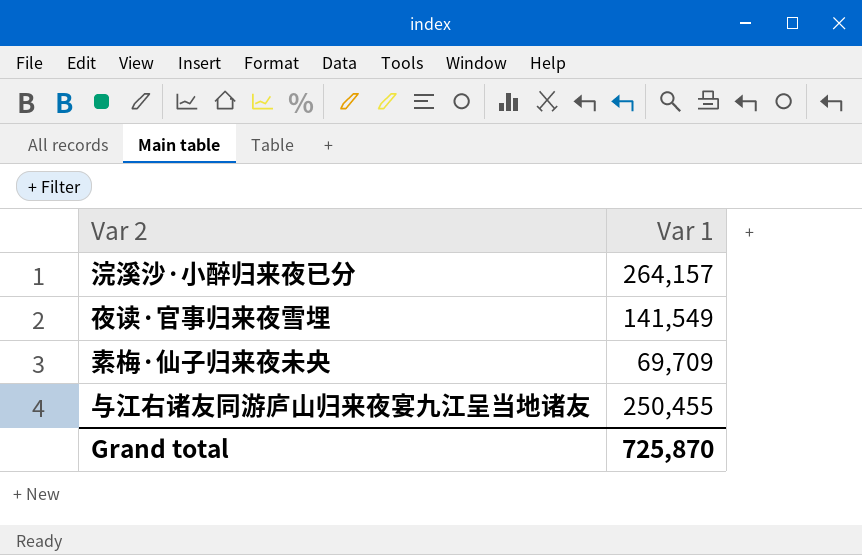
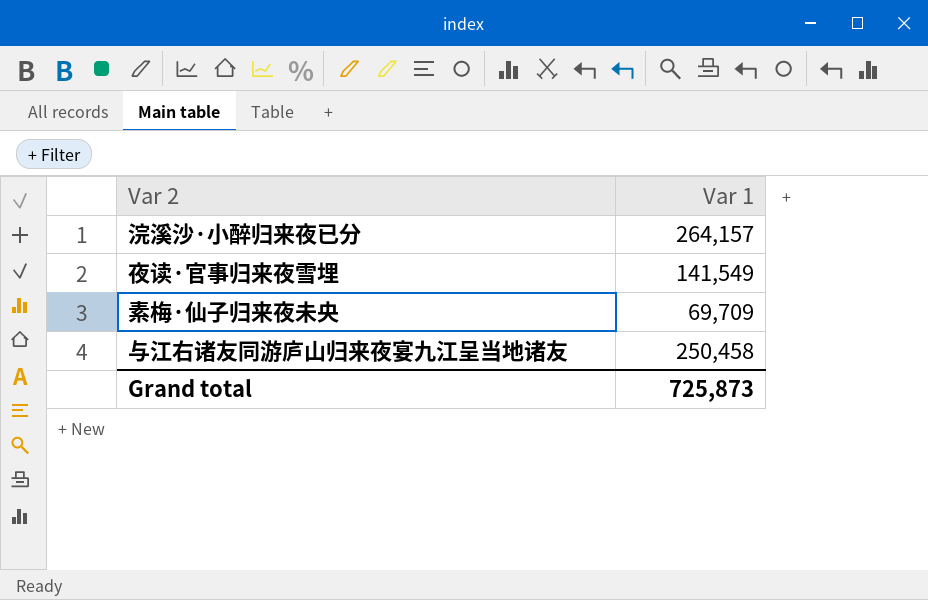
与江右诸友同游庐山归来夜宴九江呈当地诸友 | Var 1: 250,455 -> 250,458
Grand total | Var 1: 725,870 -> 725,873

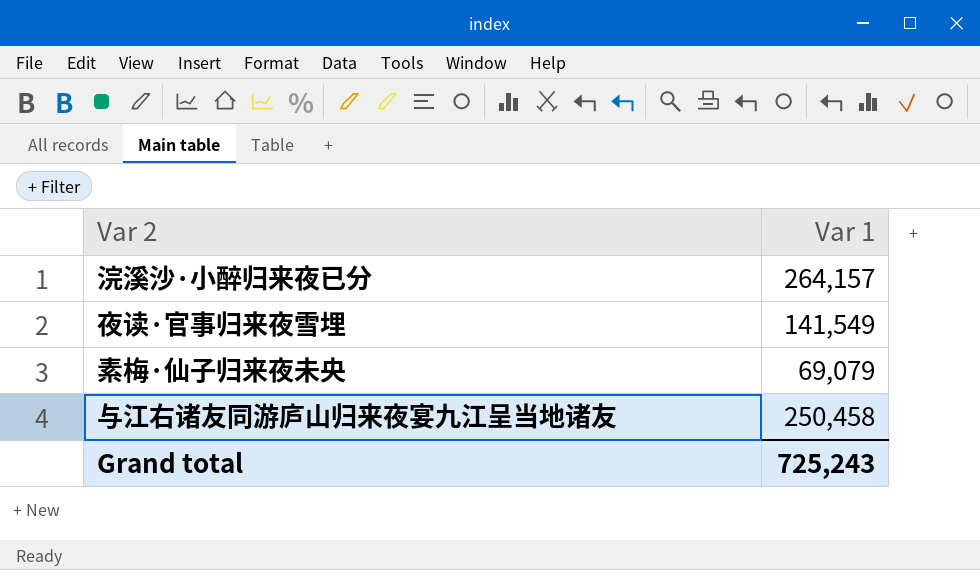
素梅·仙子归来夜未央 | Var 1: 69,709 -> 69,079
Grand total | Var 1: 725,873 -> 725,243

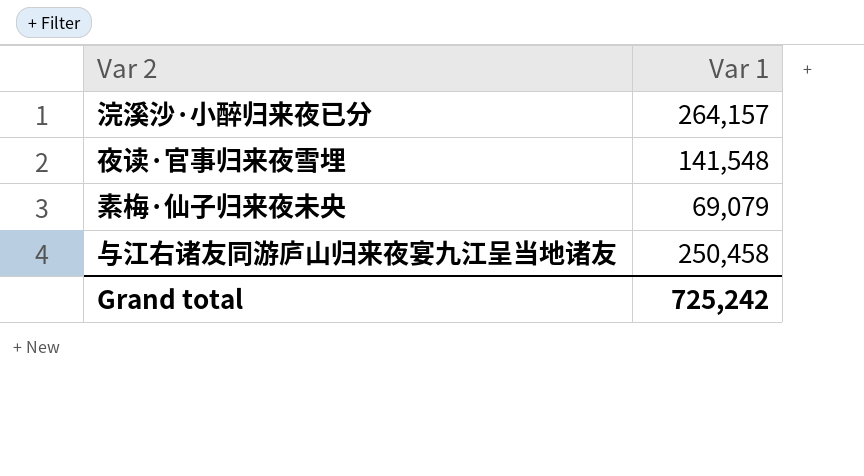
夜读·官事归来夜雪埋 | Var 1: 141,549 -> 141,548
Grand total | Var 1: 725,243 -> 725,242

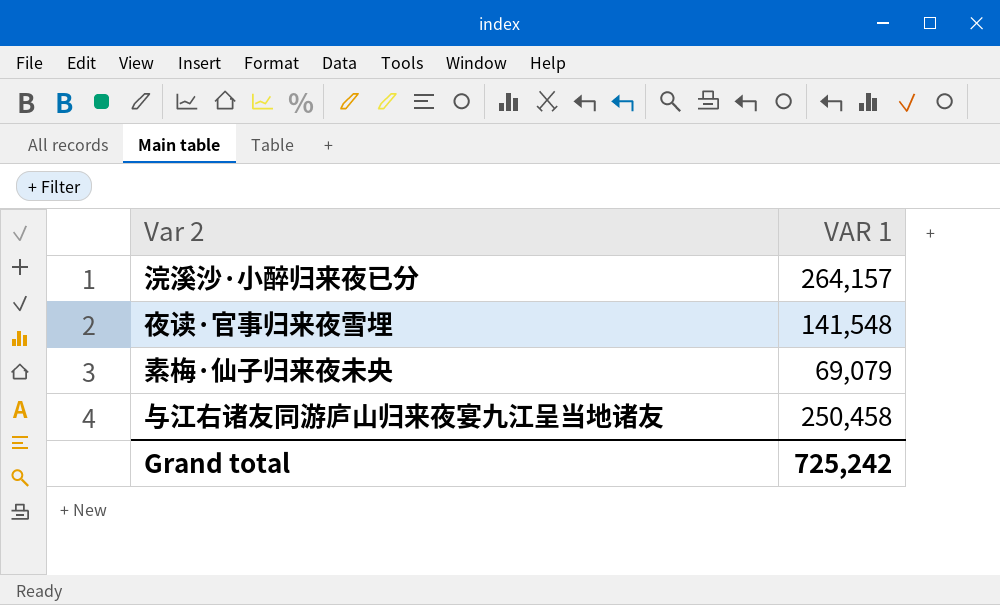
column name: Var 1 -> VAR 1

